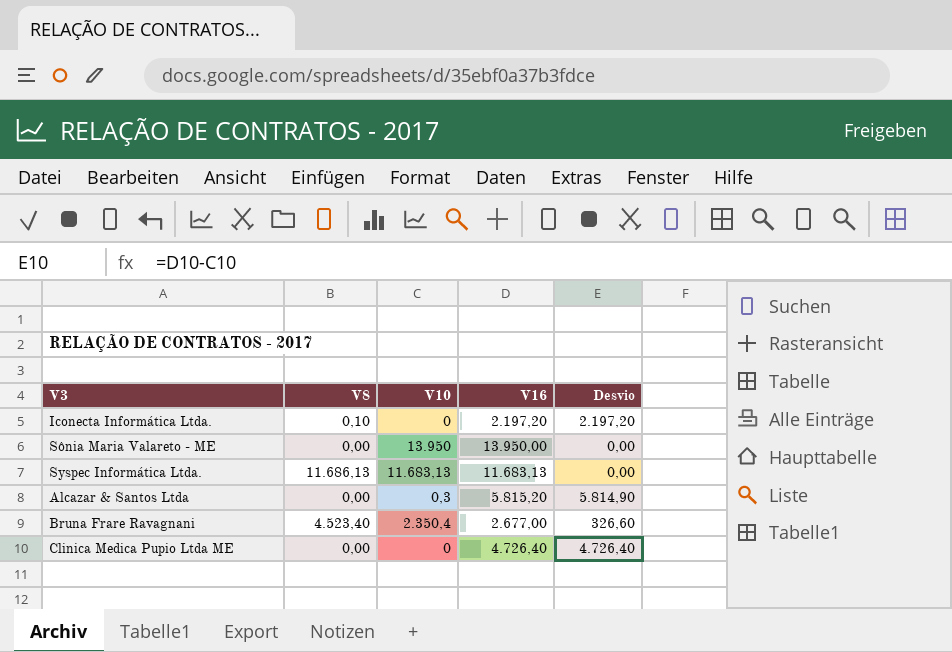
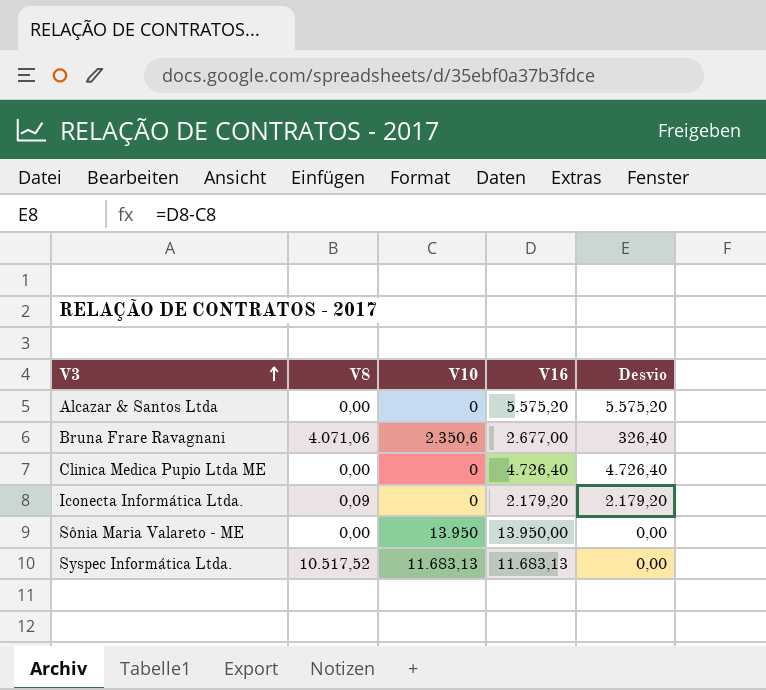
row order: none -> V3 ascending
Alcazar & Santos Ltda | V10: 0,3 -> 0
Alcazar & Santos Ltda | V16: 5.815,20 -> 5.575,20
Alcazar & Santos Ltda | Desvio: 5.814,90 -> 5.575,20
Bruna Frare Ravagnani | V8: 4.523,40 -> 4.071,06
Bruna Frare Ravagnani | V10: 2.350,4 -> 2.350,6
Bruna Frare Ravagnani | Desvio: 326,60 -> 326,40
Iconecta Informática Ltda. | V8: 0,10 -> 0,09
Iconecta Informática Ltda. | V16: 2.197,20 -> 2.179,20
Iconecta Informática Ltda. | Desvio: 2.197,20 -> 2.179,20
Syspec Informática Ltda. | V8: 11.686,13 -> 10.517,52

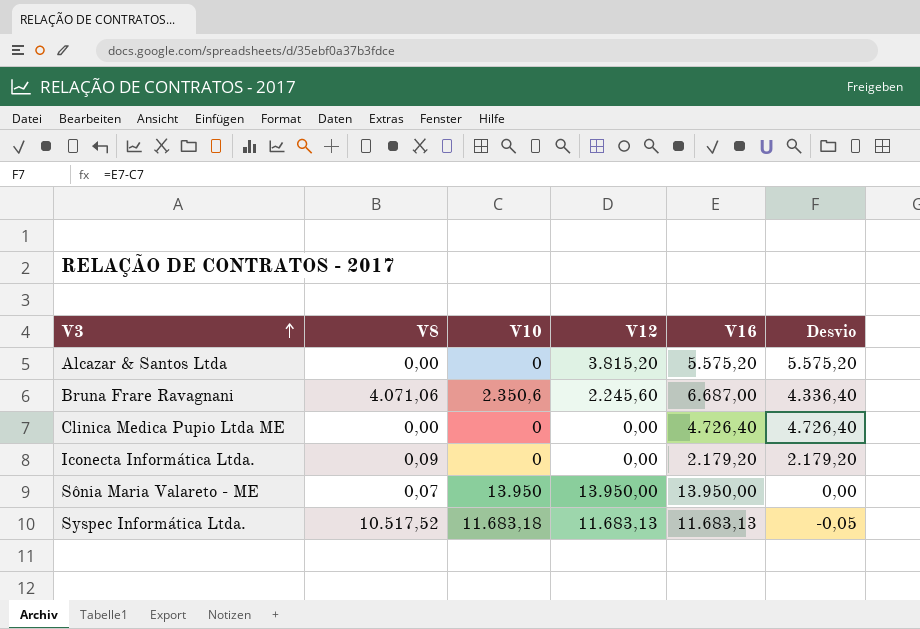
column V12 | position: none -> 4
Bruna Frare Ravagnani | V16: 2.677,00 -> 6.687,00
Bruna Frare Ravagnani | Desvio: 326,40 -> 4.336,40
Sônia Maria Valareto - ME | V8: 0,00 -> 0,07
Syspec Informática Ltda. | V10: 11.683,13 -> 11.683,18
Syspec Informática Ltda. | Desvio: 0,00 -> -0,05

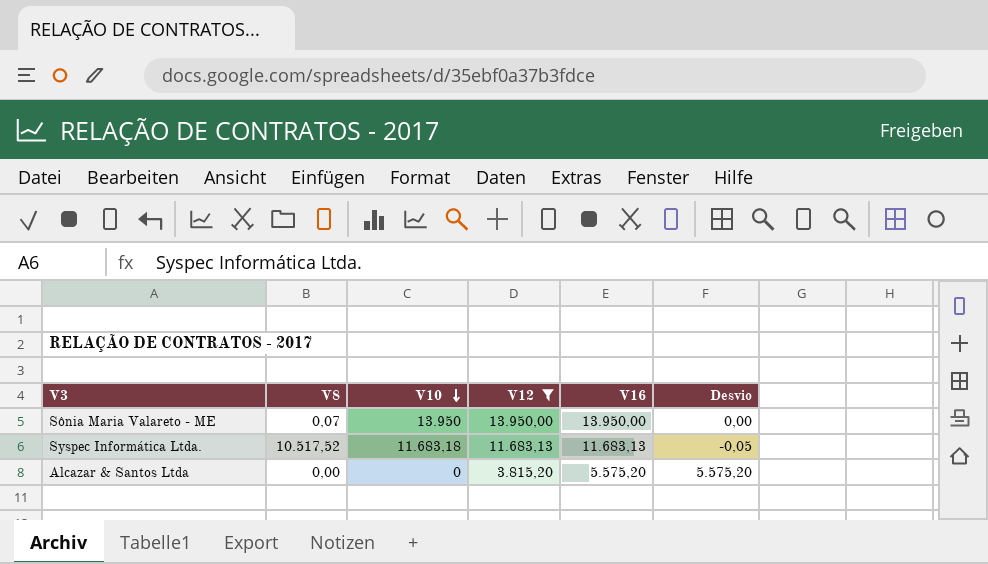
filter: none -> V12 >= 3.815,20
row order: V3 ascending -> V10 descending

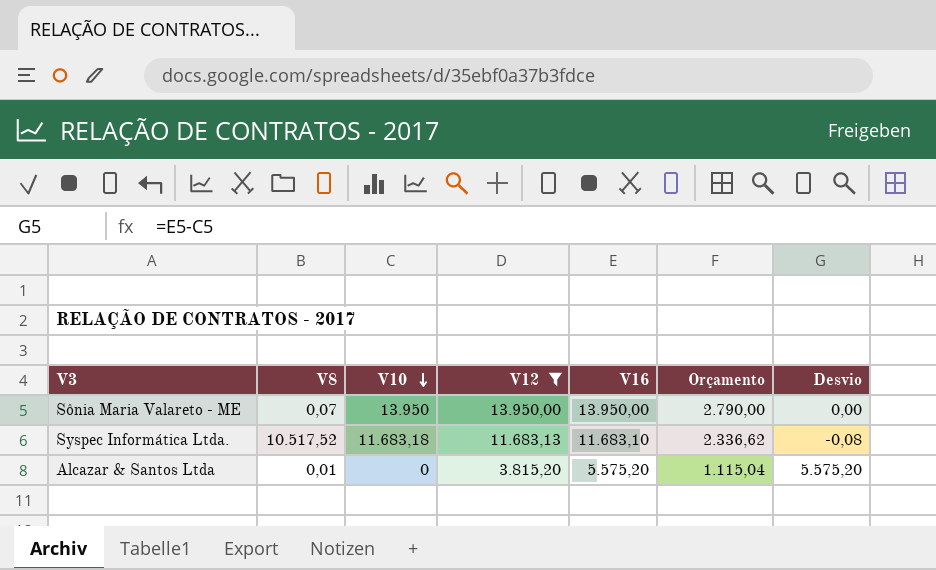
column Orçamento | formula: none -> [V16] * 0,2
Syspec Informática Ltda. | V16: 11.683,13 -> 11.683,10
Syspec Informática Ltda. | Desvio: -0,05 -> -0,08
Alcazar & Santos Ltda | V8: 0,00 -> 0,01

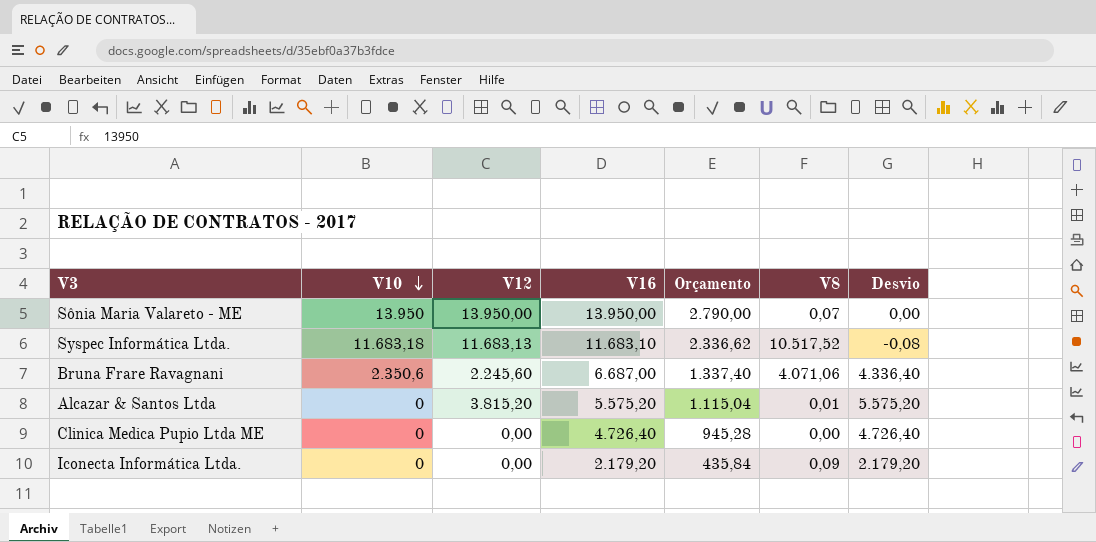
filter: V12 >= 3.815,20 -> none
column V8 | position: 2 -> 6

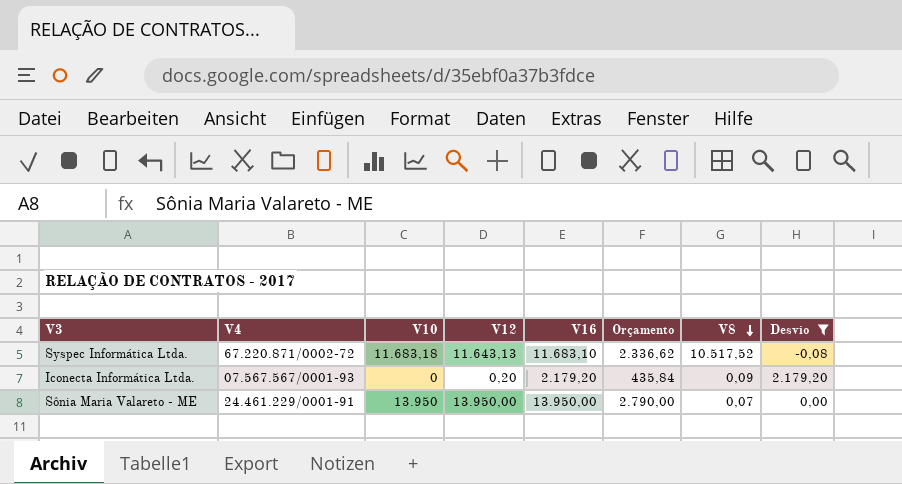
filter: none -> Desvio <= 2.179,20
row order: V10 descending -> V8 descending
column V4 | position: none -> 2
Syspec Informática Ltda. | V12: 11.683,13 -> 11.643,13
Iconecta Informática Ltda. | V12: 0,00 -> 0,20

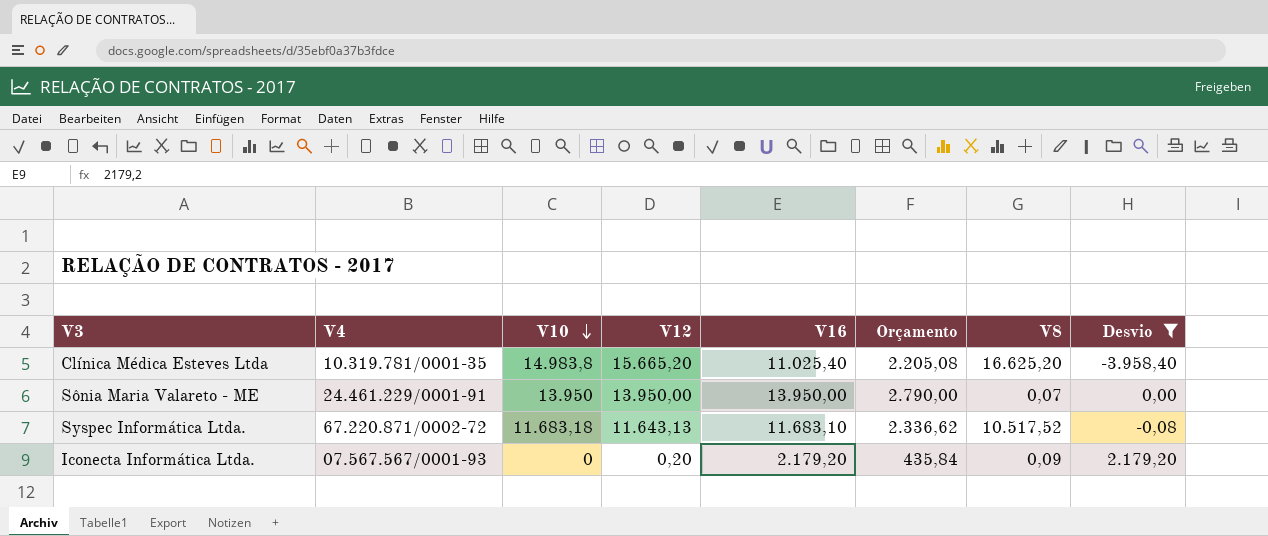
row order: V8 descending -> V10 descending
row Clínica Médica Esteves Ltda: none -> 10.319.781/0001-35 | 14.983,8 | 15.665,20 | 11.025,40 | 2.205,08 | 16.625,20 | -3.958,40

